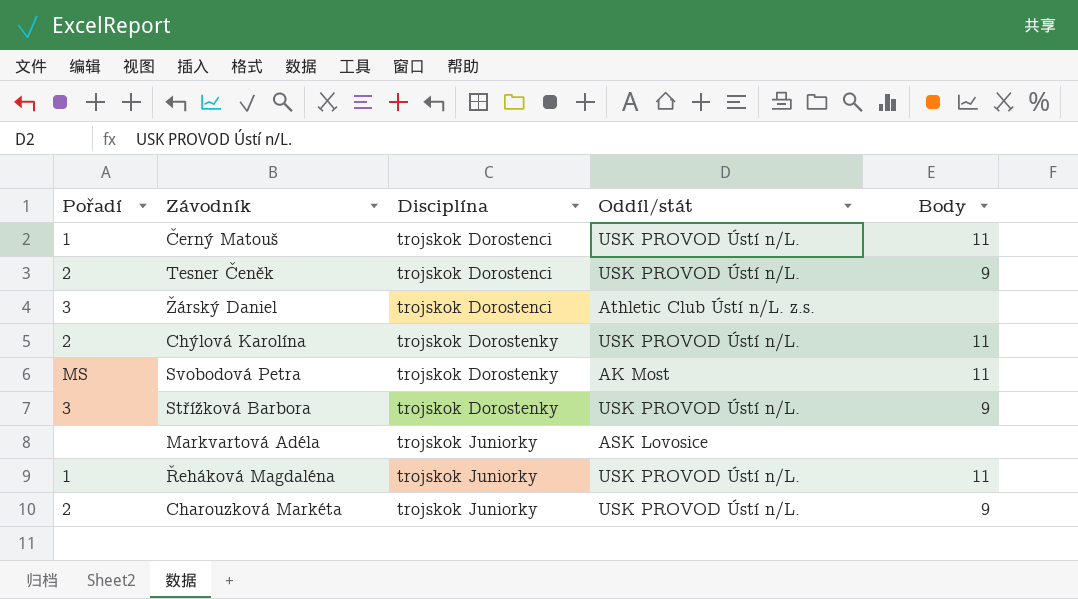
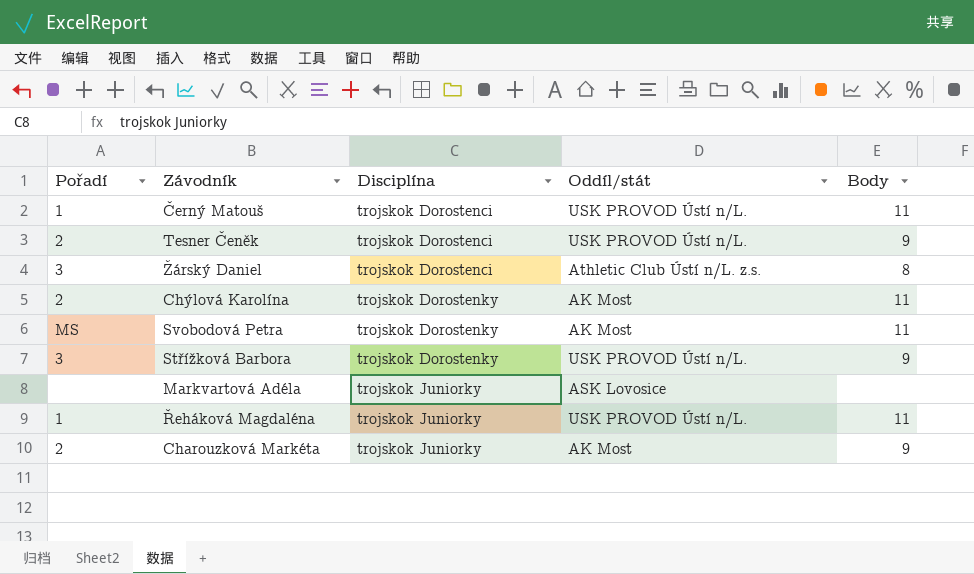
Žárský Daniel | Body: none -> 8
Chýlová Karolína | Oddíl/stát: USK PROVOD Ústí n/L. -> AK Most
Charouzková Markéta | Oddíl/stát: USK PROVOD Ústí n/L. -> AK Most

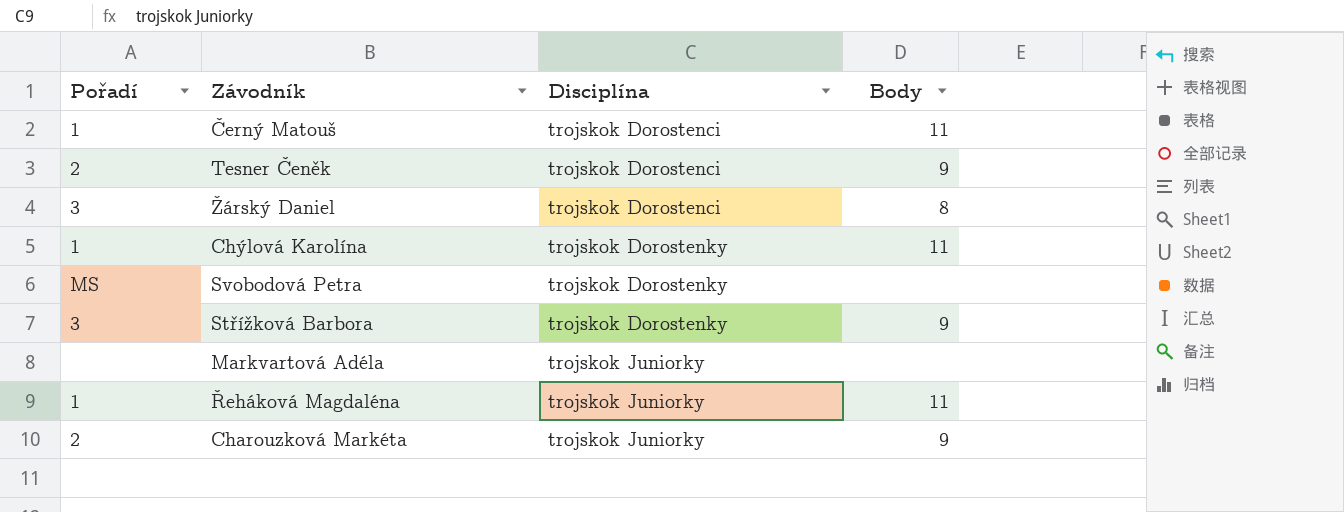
column Oddíl/stát | position: 4 -> none
Chýlová Karolína | Pořadí: 2 -> 1
Svobodová Petra | Body: 11 -> none

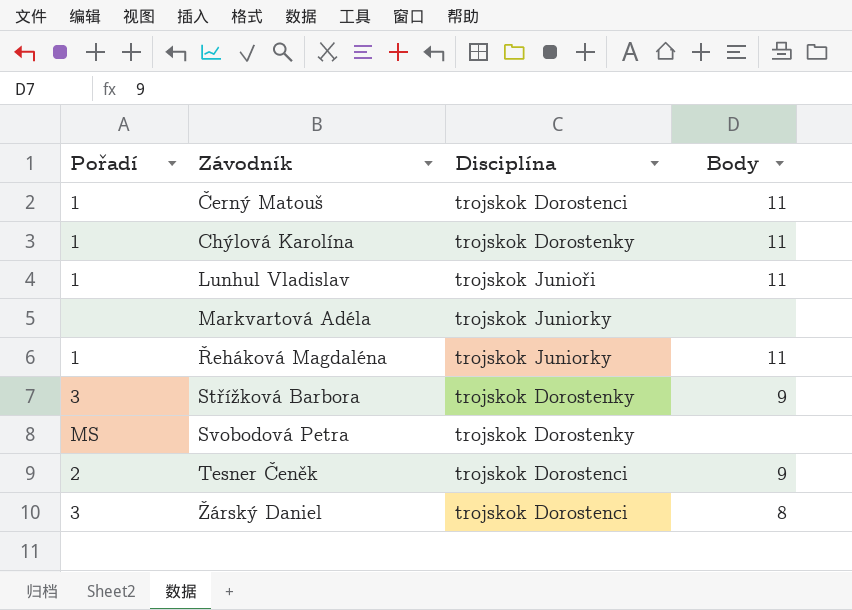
row order: Disciplína ascending -> Závodník ascending
row Charouzková Markéta: 2 | trojskok Juniorky | 9 -> none
row Lunhul Vladislav: none -> 1 | trojskok Junioři | 11

